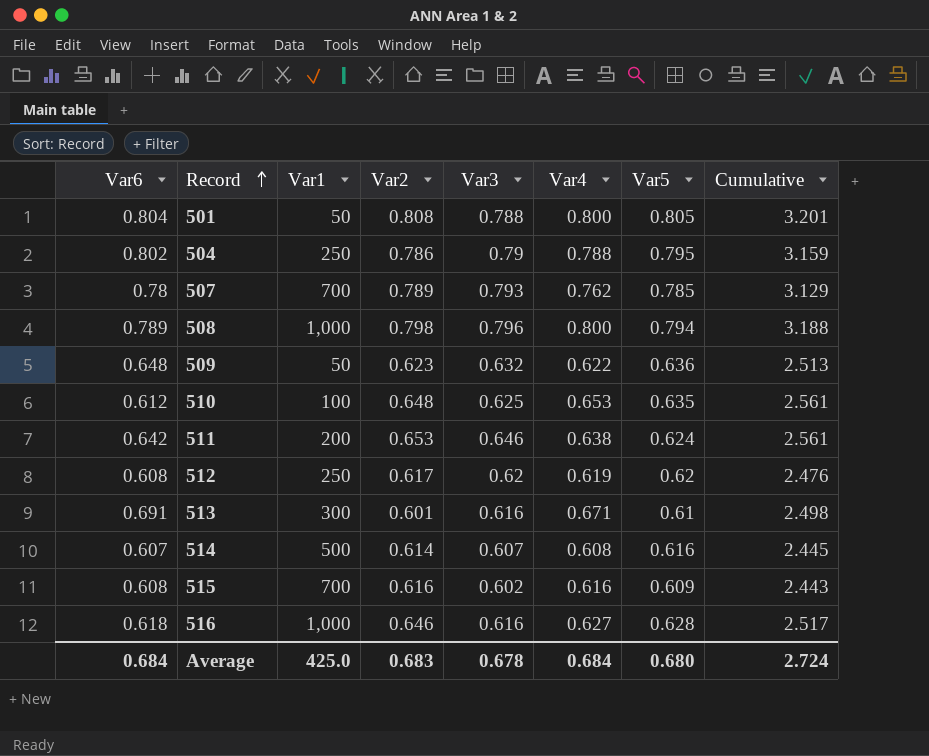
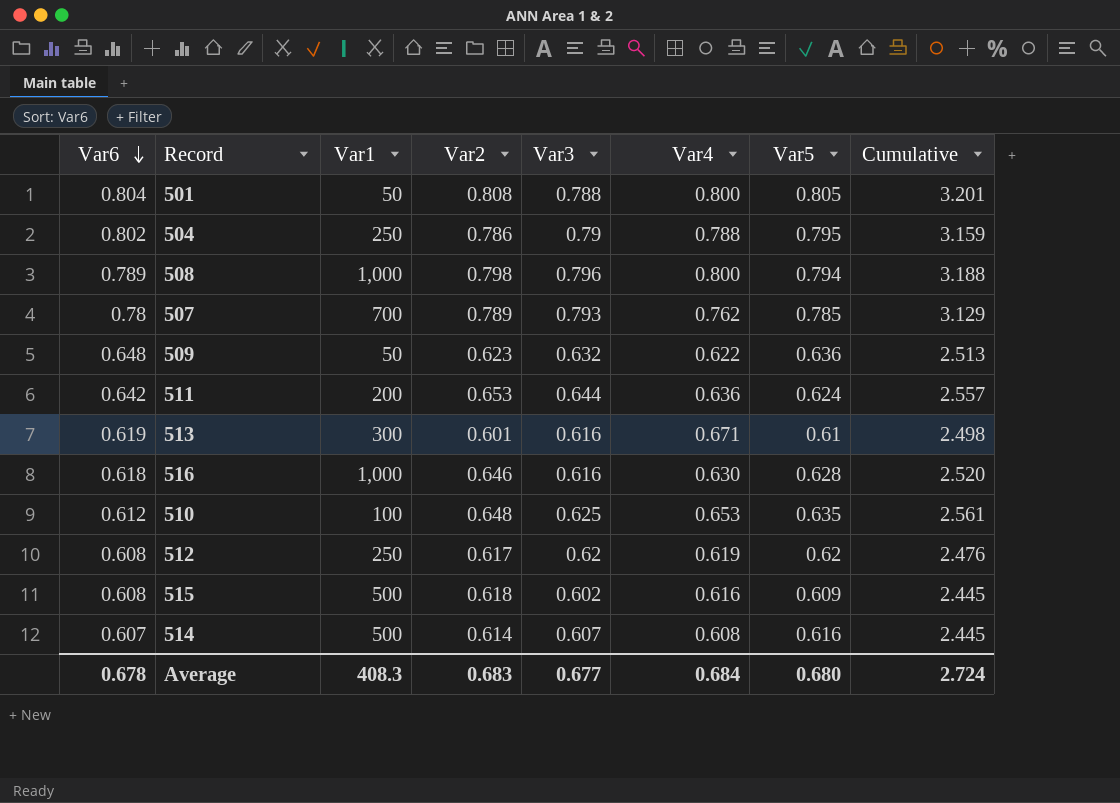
row order: Record ascending -> Var6 descending
511 | Var3: 0.646 -> 0.644
511 | Var4: 0.638 -> 0.636
511 | Cumulative: 2.561 -> 2.557
513 | Var6: 0.691 -> 0.619
516 | Var4: 0.627 -> 0.630
516 | Cumulative: 2.517 -> 2.520
515 | Var1: 700 -> 500
515 | Var2: 0.616 -> 0.618
515 | Cumulative: 2.443 -> 2.445
Average | Var6: 0.684 -> 0.678
Average | Var1: 425.0 -> 408.3
Average | Var3: 0.678 -> 0.677

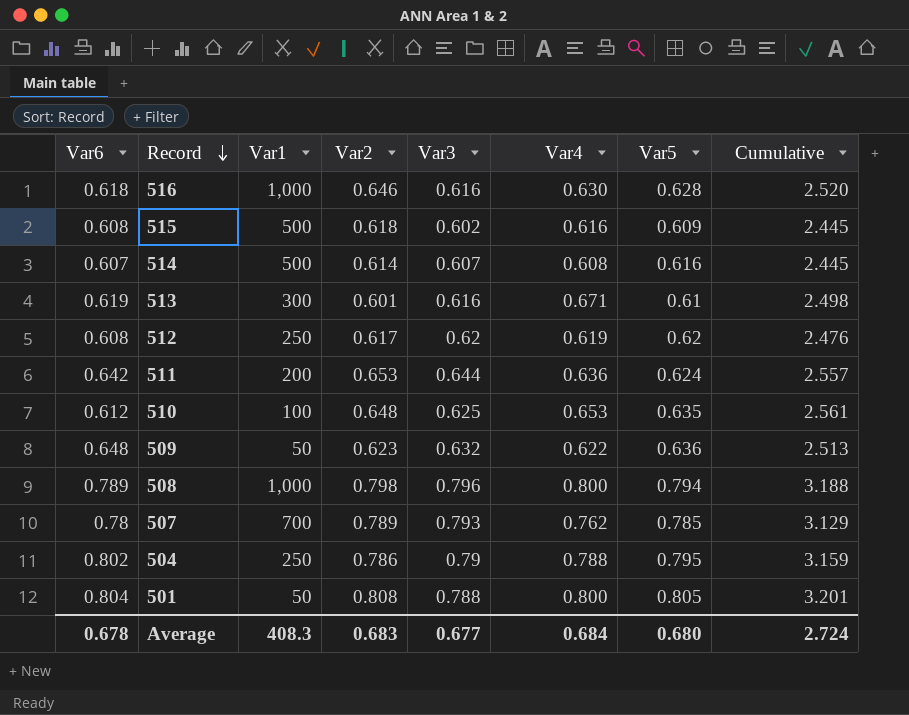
row order: Var6 descending -> Record descending

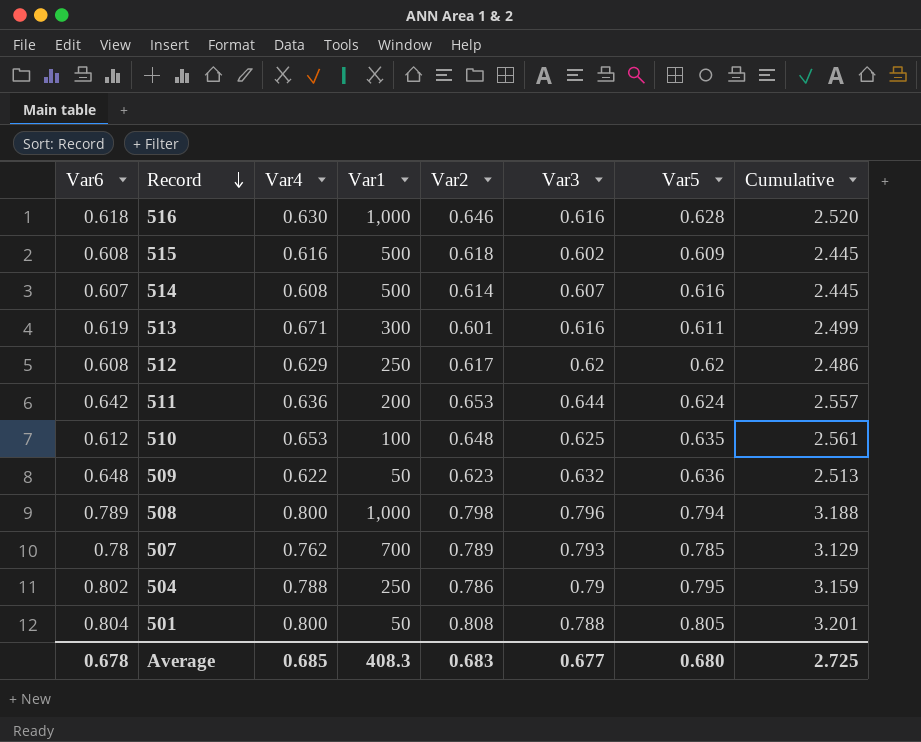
column Var4 | position: 6 -> 3
513 | Var5: 0.61 -> 0.611
513 | Cumulative: 2.498 -> 2.499
512 | Var4: 0.619 -> 0.629
512 | Cumulative: 2.476 -> 2.486
Average | Var4: 0.684 -> 0.685
Average | Cumulative: 2.724 -> 2.725

